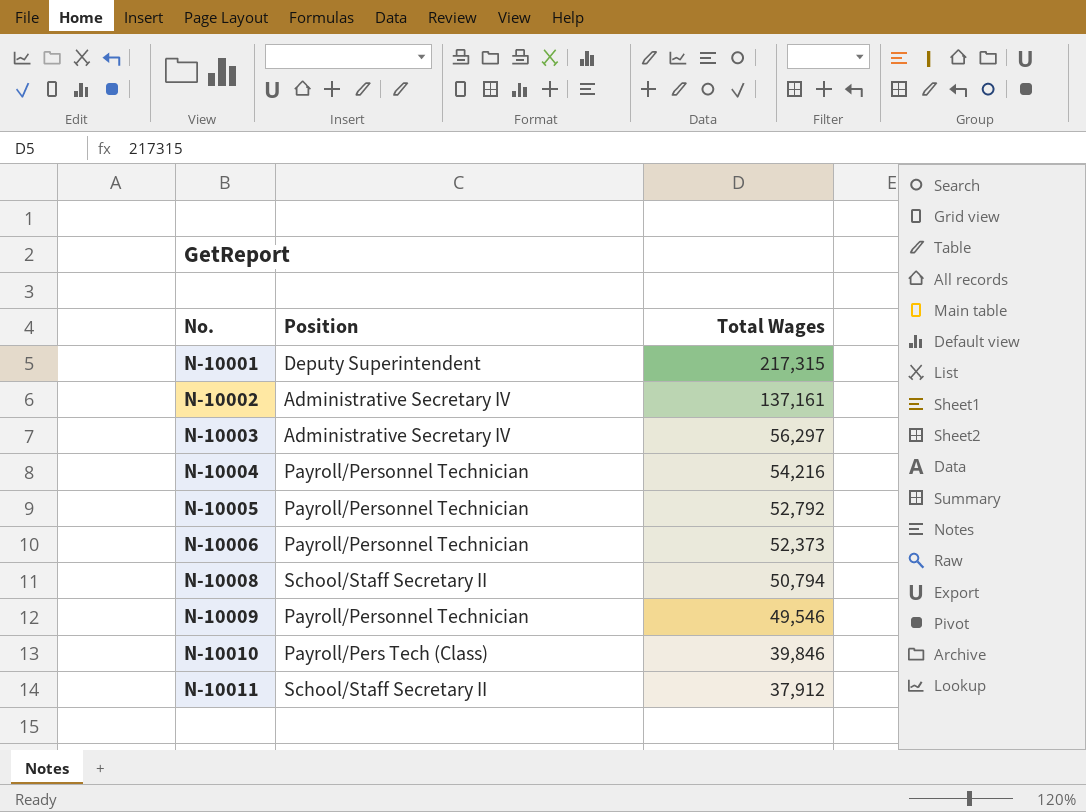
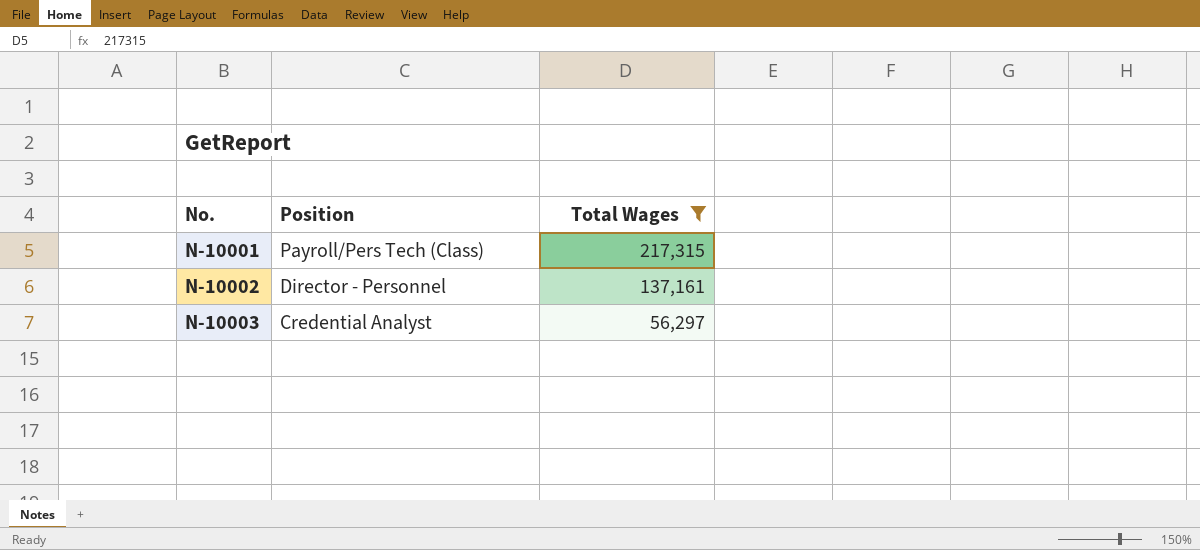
filter: none -> Total Wages >= 56,297
N-10001 | Position: Deputy Superintendent -> Payroll/Pers Tech (Class)
N-10002 | Position: Administrative Secretary IV -> Director - Personnel
N-10003 | Position: Administrative Secretary IV -> Credential Analyst

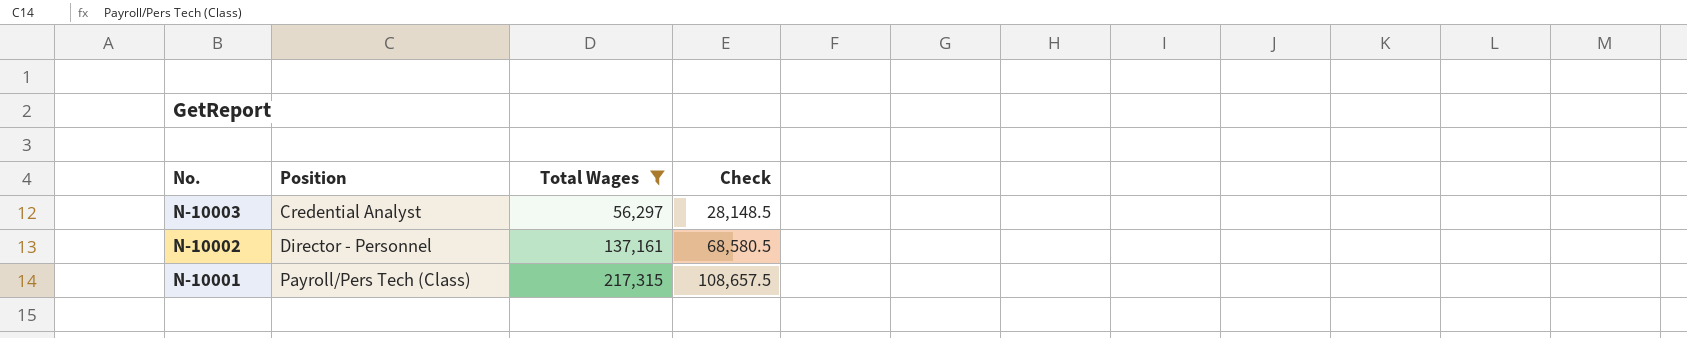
row order: No. ascending -> No. descending
column Check | formula: none -> [Total Wages] * 0.5

